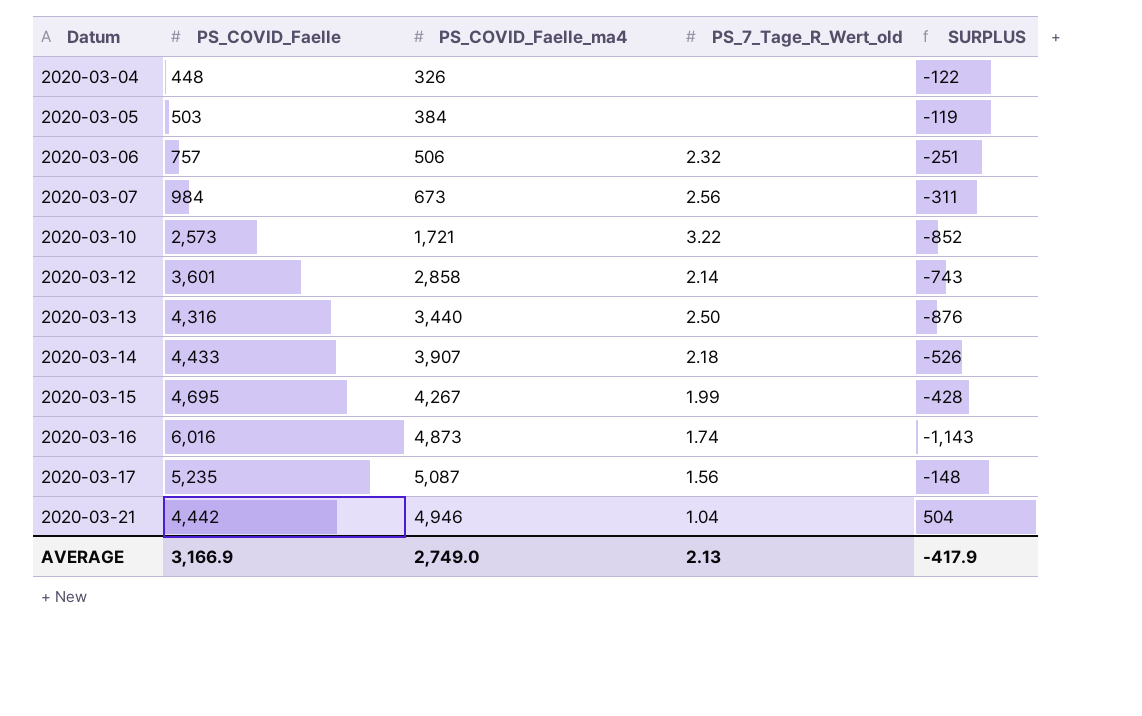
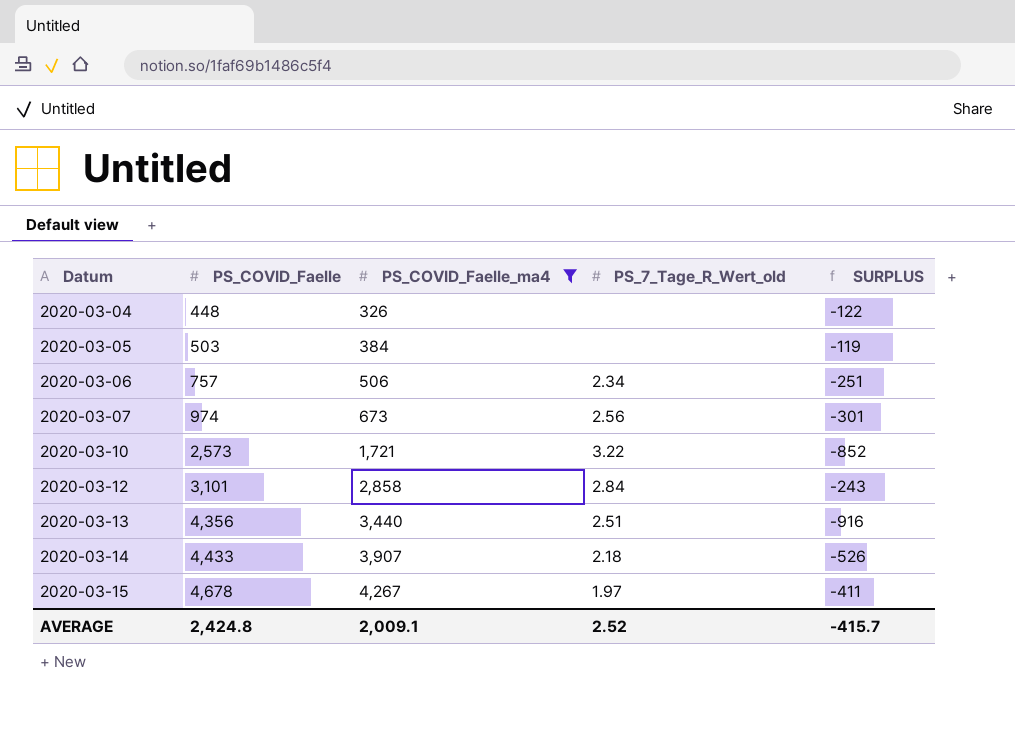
filter: none -> PS_COVID_Faelle_ma4 <= 4,267
2020-03-06 | PS_7_Tage_R_Wert_old: 2.32 -> 2.34
2020-03-07 | PS_COVID_Faelle: 984 -> 974
2020-03-07 | SURPLUS: -311 -> -301
2020-03-12 | PS_COVID_Faelle: 3,601 -> 3,101
2020-03-12 | PS_7_Tage_R_Wert_old: 2.14 -> 2.84
2020-03-12 | SURPLUS: -743 -> -243
2020-03-13 | PS_COVID_Faelle: 4,316 -> 4,356
2020-03-13 | PS_7_Tage_R_Wert_old: 2.50 -> 2.51
2020-03-13 | SURPLUS: -876 -> -916
2020-03-15 | PS_COVID_Faelle: 4,695 -> 4,678
2020-03-15 | PS_7_Tage_R_Wert_old: 1.99 -> 1.97
2020-03-15 | SURPLUS: -428 -> -411
AVERAGE | PS_COVID_Faelle: 3,166.9 -> 2,424.8
AVERAGE | PS_COVID_Faelle_ma4: 2,749.0 -> 2,009.1
AVERAGE | PS_7_Tage_R_Wert_old: 2.13 -> 2.52
AVERAGE | SURPLUS: -417.9 -> -415.7

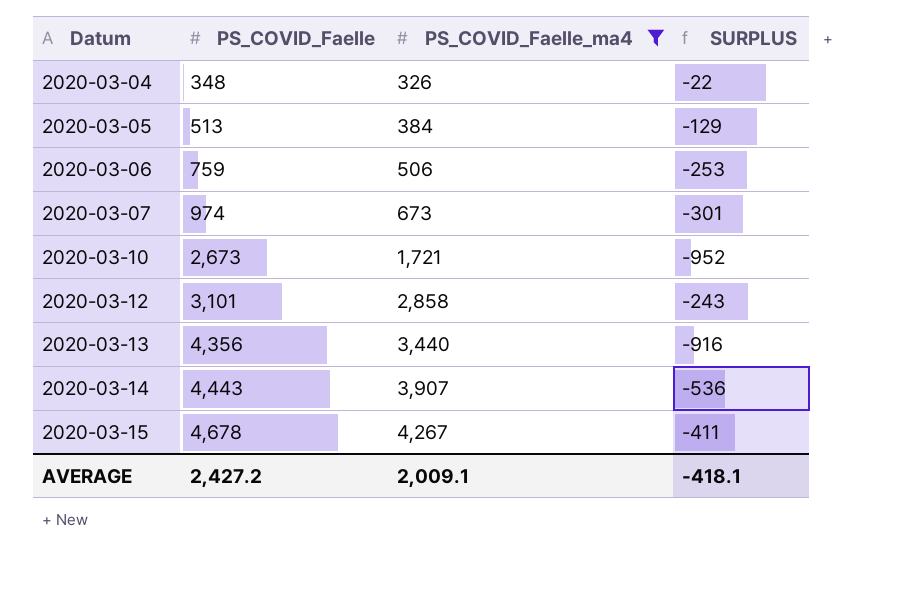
column PS_7_Tage_R_Wert_old | position: 4 -> none
2020-03-04 | PS_COVID_Faelle: 448 -> 348
2020-03-04 | SURPLUS: -122 -> -22
2020-03-05 | PS_COVID_Faelle: 503 -> 513
2020-03-05 | SURPLUS: -119 -> -129
2020-03-06 | PS_COVID_Faelle: 757 -> 759
2020-03-06 | SURPLUS: -251 -> -253
2020-03-10 | PS_COVID_Faelle: 2,573 -> 2,673
2020-03-10 | SURPLUS: -852 -> -952
2020-03-14 | PS_COVID_Faelle: 4,433 -> 4,443
2020-03-14 | SURPLUS: -526 -> -536
AVERAGE | PS_COVID_Faelle: 2,424.8 -> 2,427.2
AVERAGE | SURPLUS: -415.7 -> -418.1

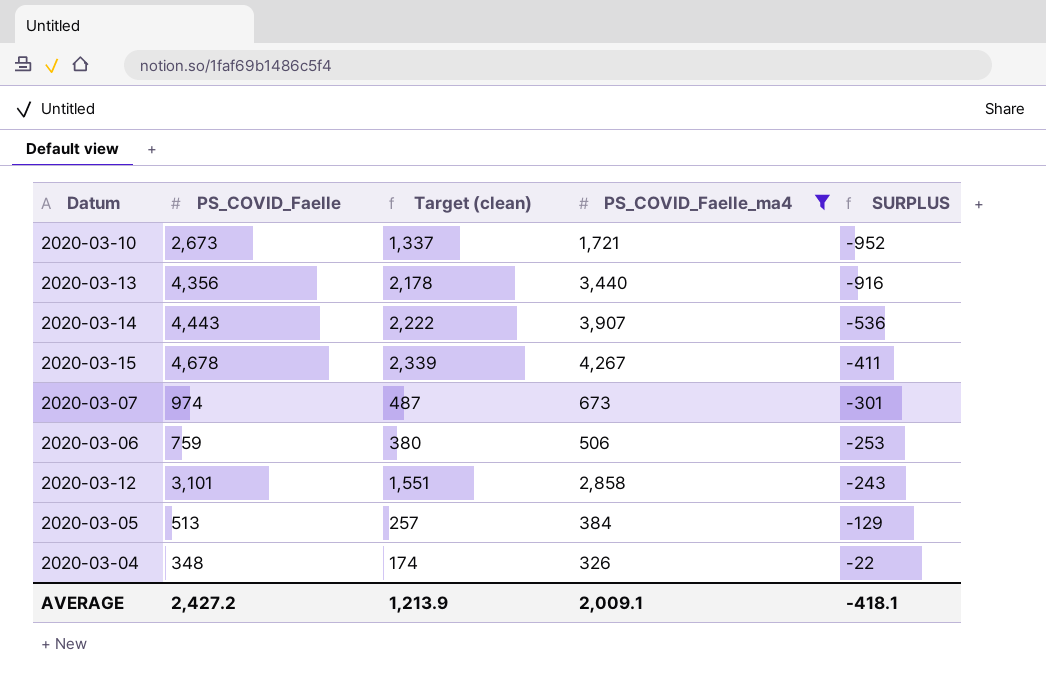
row order: Datum ascending -> SURPLUS ascending
column Target (clean) | formula: none -> [PS_COVID_Faelle] * 0.5

